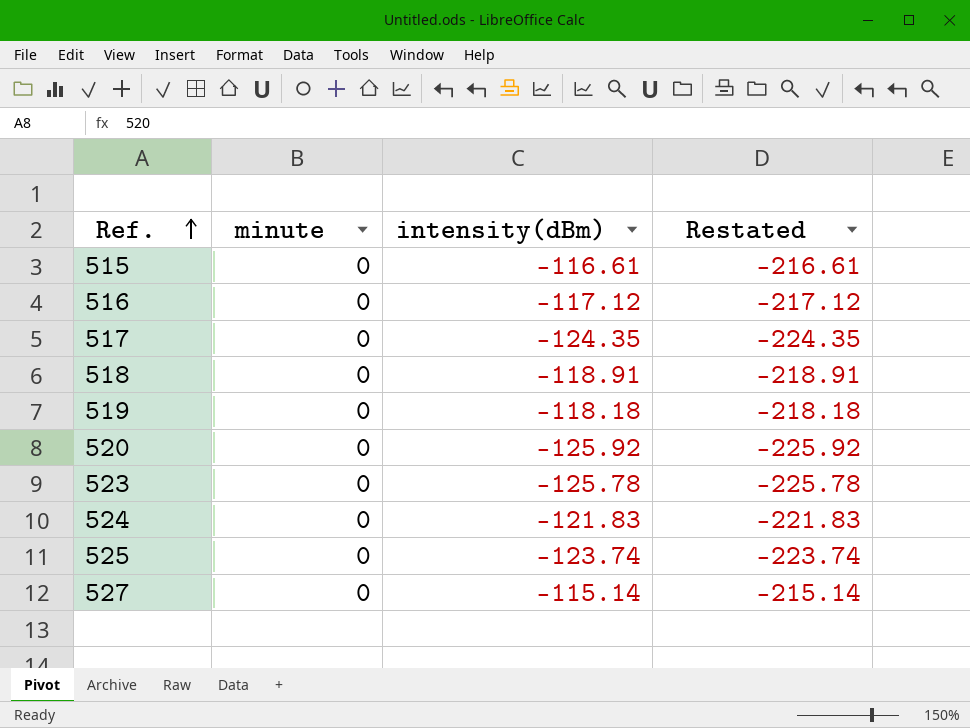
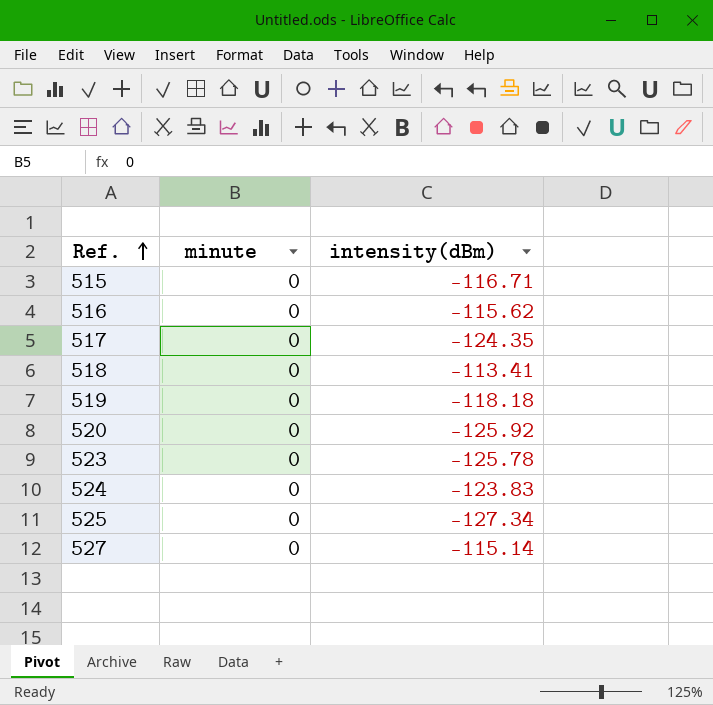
column Restated | formula: [intensity(dBm)] - 100 -> none
515 | intensity(dBm): -116.61 -> -116.71
516 | intensity(dBm): -117.12 -> -115.62
518 | intensity(dBm): -118.91 -> -113.41
524 | intensity(dBm): -121.83 -> -123.83
525 | intensity(dBm): -123.74 -> -127.34

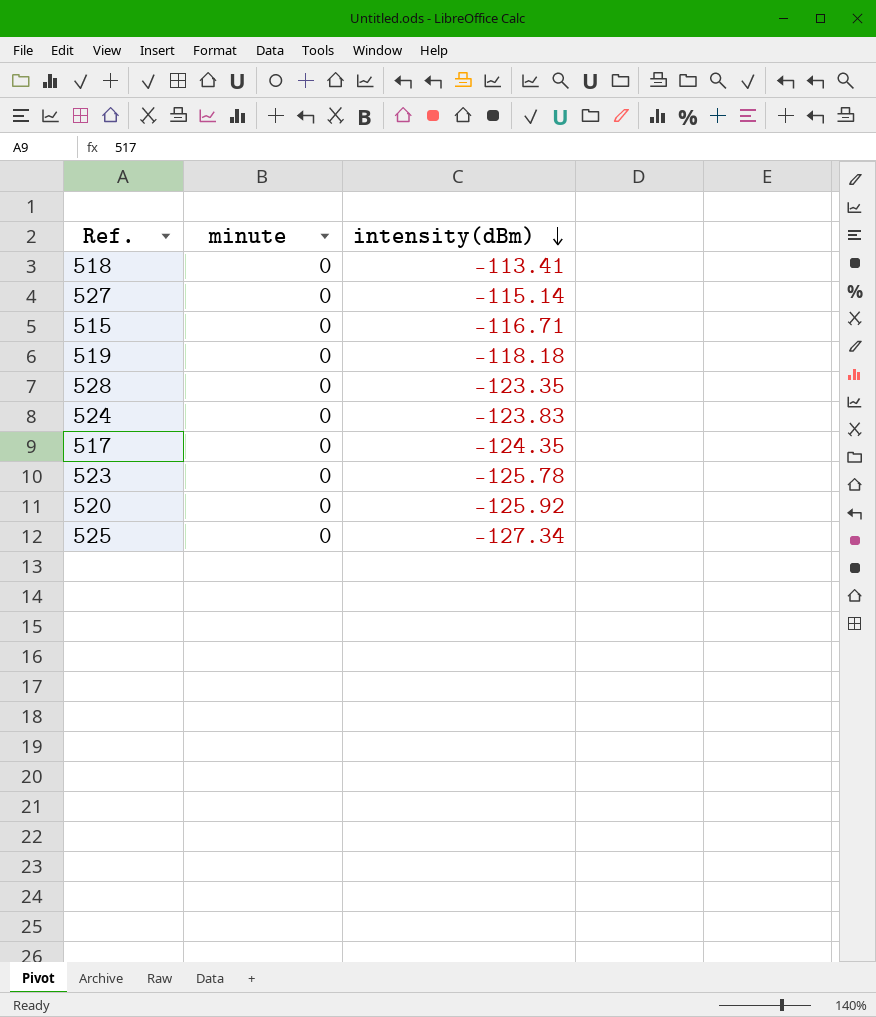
row order: Ref. ascending -> intensity(dBm) descending
row 516: 0 | -115.62 -> none
row 528: none -> 0 | -123.35

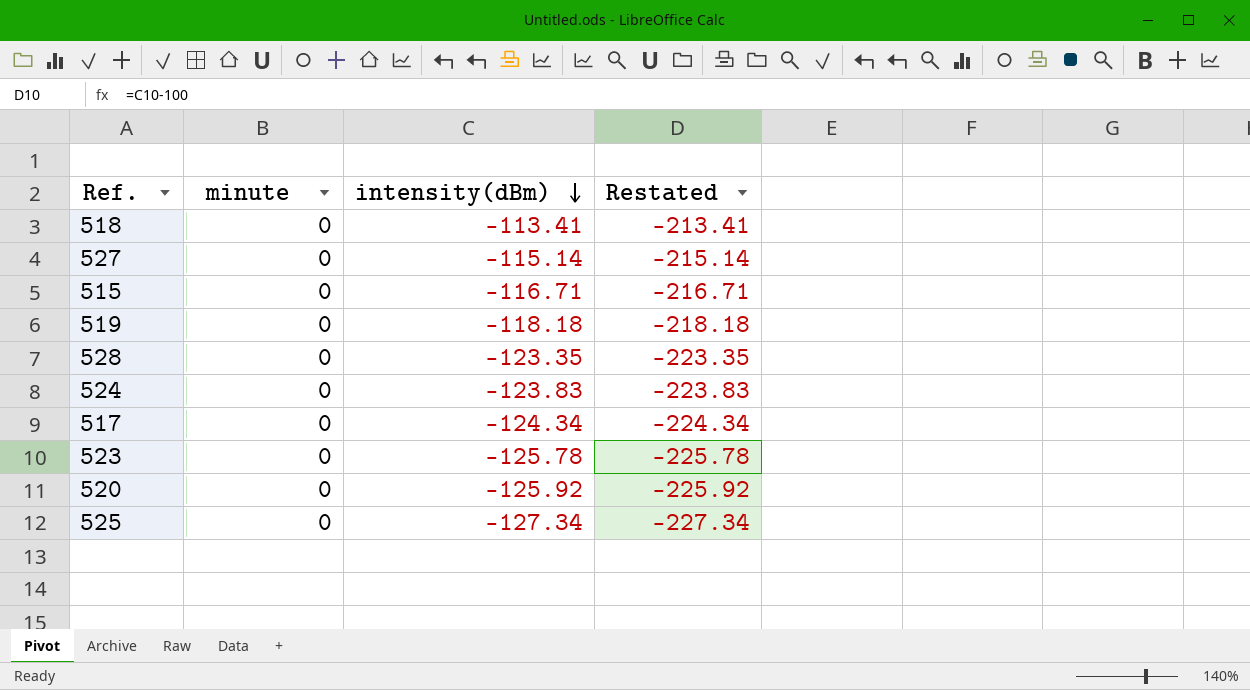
column Restated | formula: none -> [intensity(dBm)] - 100
517 | intensity(dBm): -124.35 -> -124.34

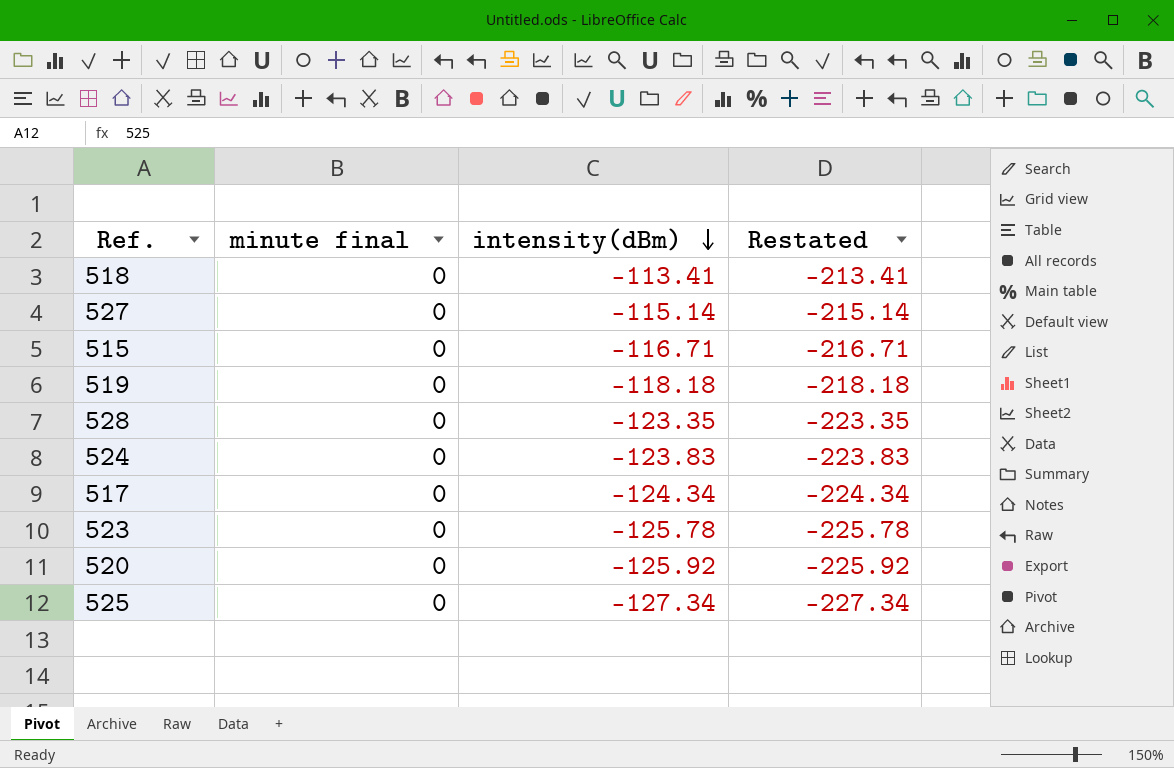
column name: minute -> minute final

